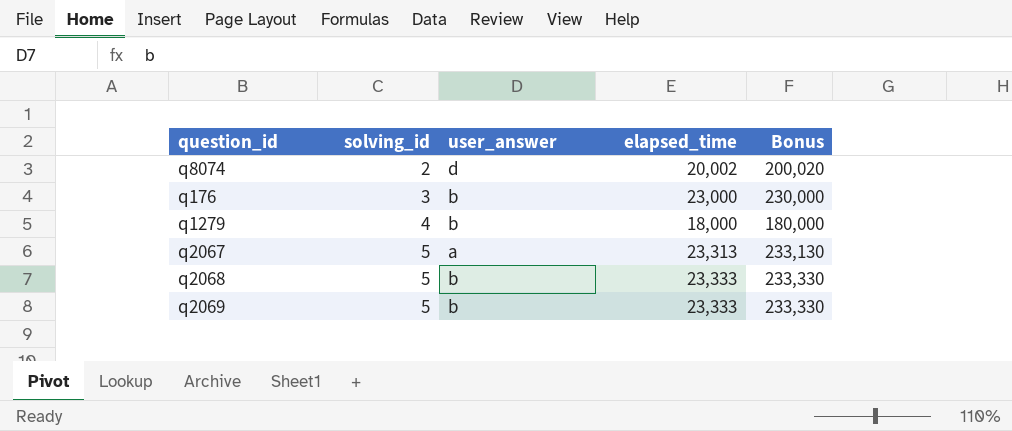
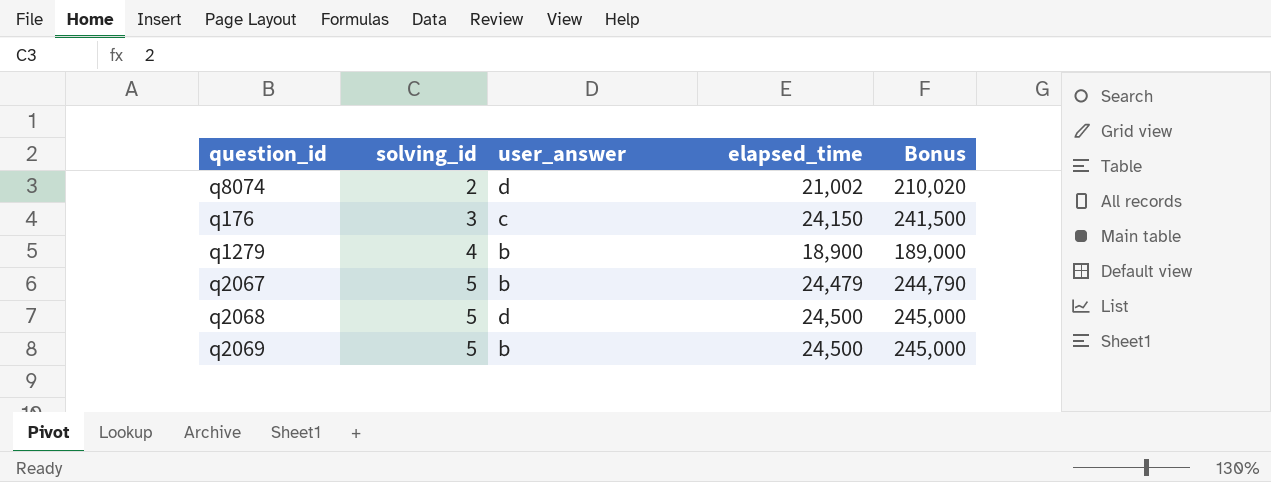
q8074 | elapsed_time: 20,002 -> 21,002
q8074 | Bonus: 200,020 -> 210,020
q176 | user_answer: b -> c
q176 | elapsed_time: 23,000 -> 24,150
q176 | Bonus: 230,000 -> 241,500
q1279 | elapsed_time: 18,000 -> 18,900
q1279 | Bonus: 180,000 -> 189,000
q2067 | user_answer: a -> b
q2067 | elapsed_time: 23,313 -> 24,479
q2067 | Bonus: 233,130 -> 244,790
q2068 | user_answer: b -> d
q2068 | elapsed_time: 23,333 -> 24,500
q2068 | Bonus: 233,330 -> 245,000
q2069 | elapsed_time: 23,333 -> 24,500
q2069 | Bonus: 233,330 -> 245,000

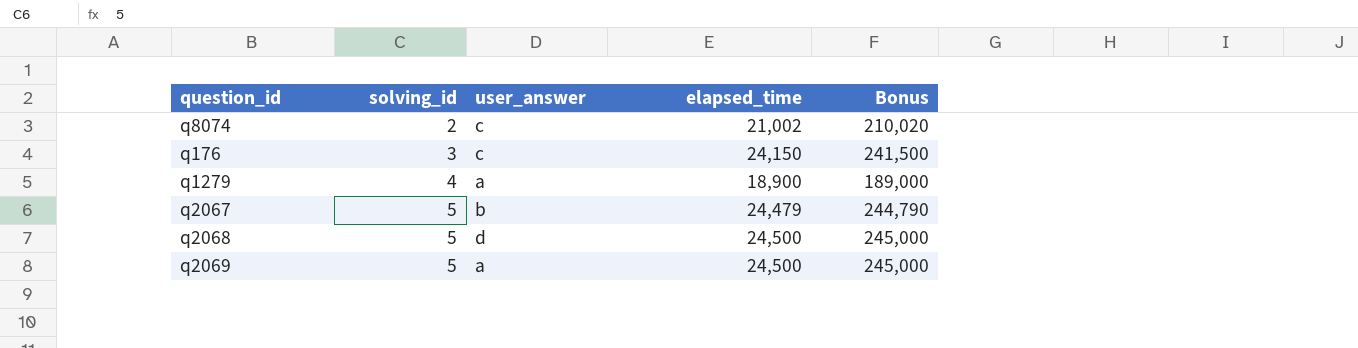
q8074 | user_answer: d -> c
q1279 | user_answer: b -> a
q2069 | user_answer: b -> a

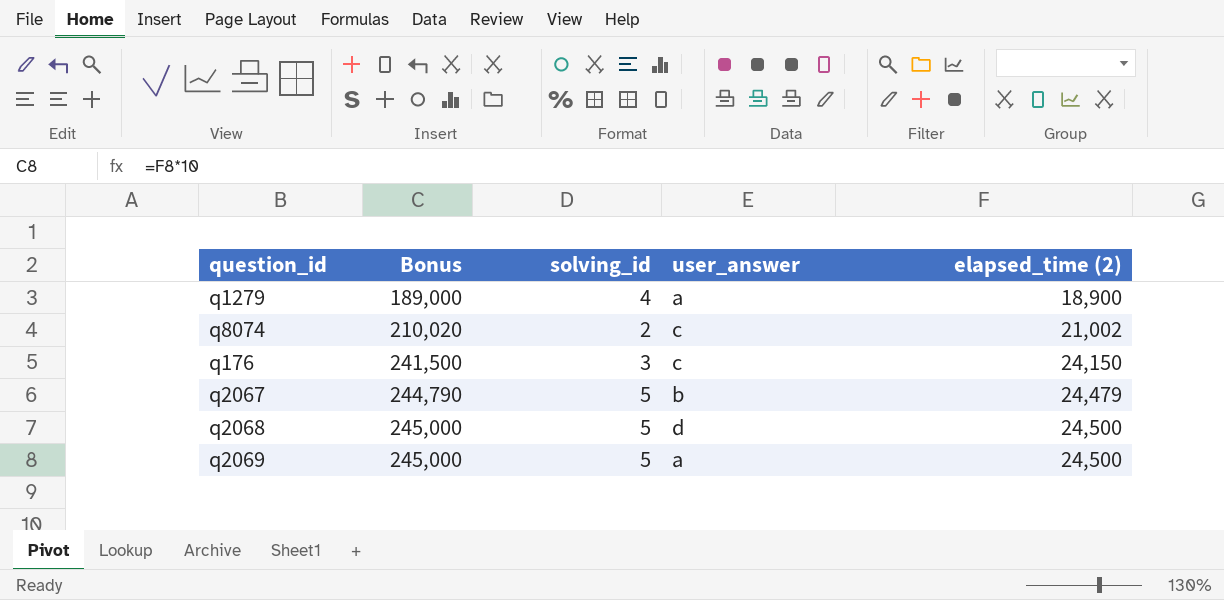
row order: solving_id ascending -> Bonus ascending
column Bonus | position: 5 -> 2
column name: elapsed_time -> elapsed_time (2)

